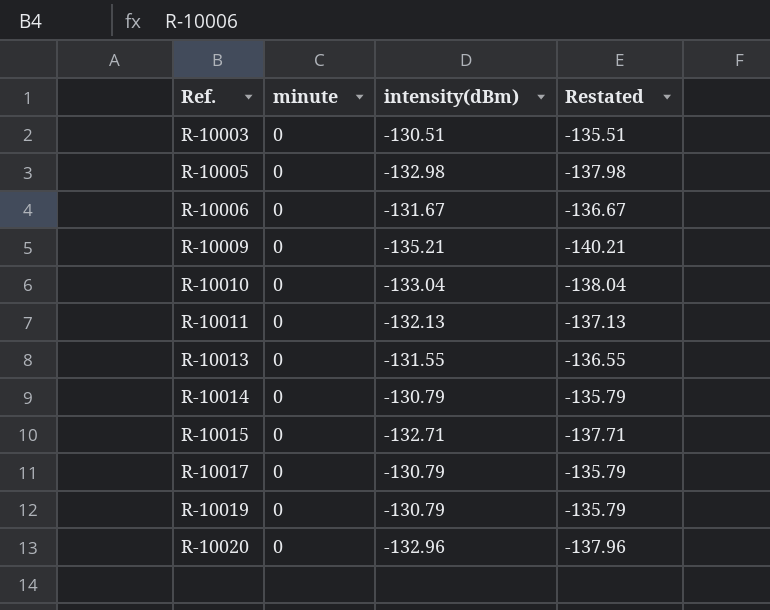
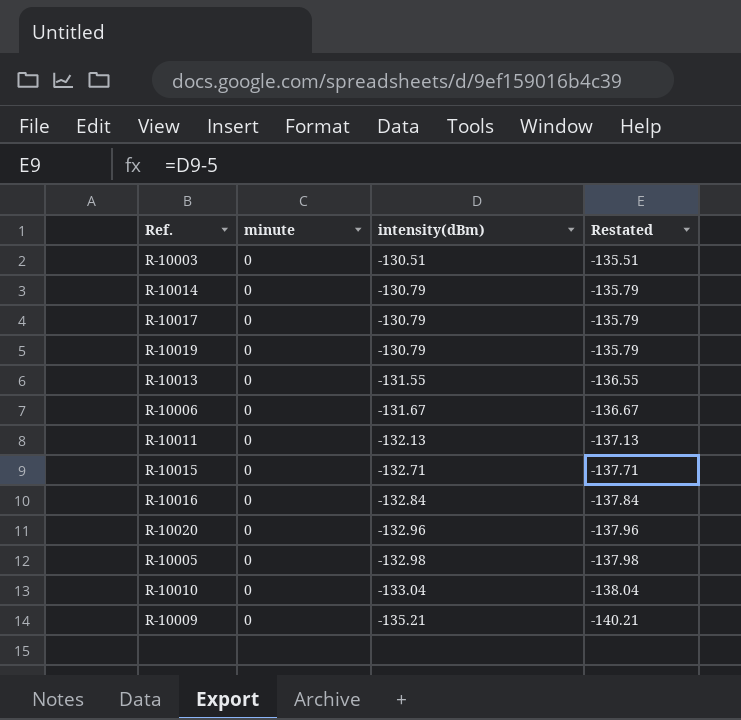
row order: Ref. ascending -> intensity(dBm) descending
row R-10016: none -> 0 | -132.84 | -137.84

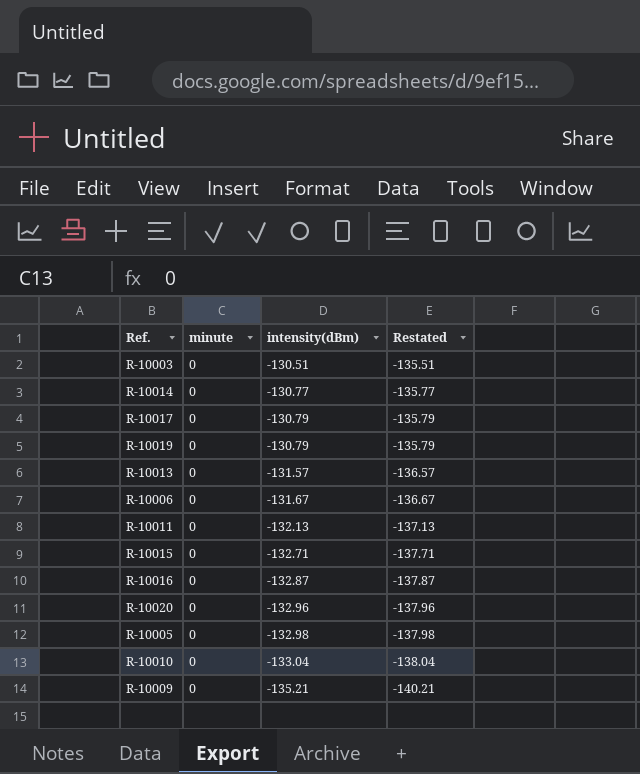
R-10014 | intensity(dBm): -130.79 -> -130.77
R-10014 | Restated: -135.79 -> -135.77
R-10013 | intensity(dBm): -131.55 -> -131.57
R-10013 | Restated: -136.55 -> -136.57
R-10016 | intensity(dBm): -132.84 -> -132.87
R-10016 | Restated: -137.84 -> -137.87

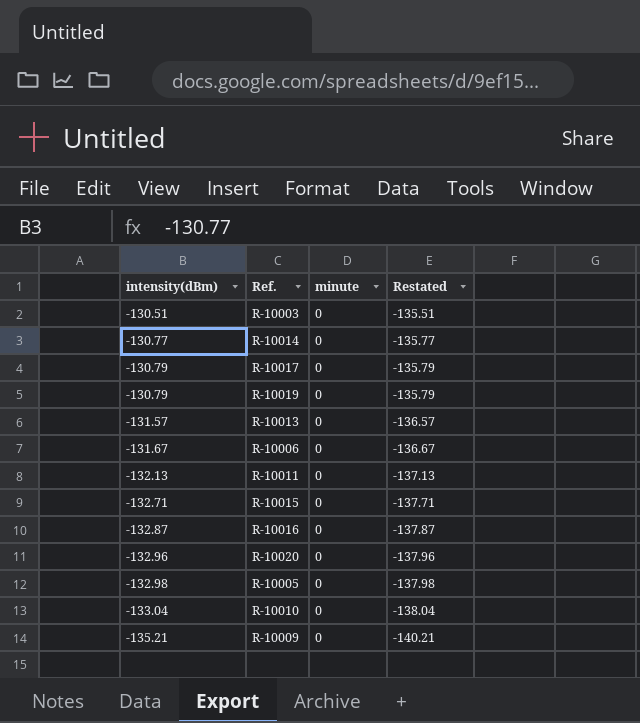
column intensity(dBm) | position: 3 -> 1

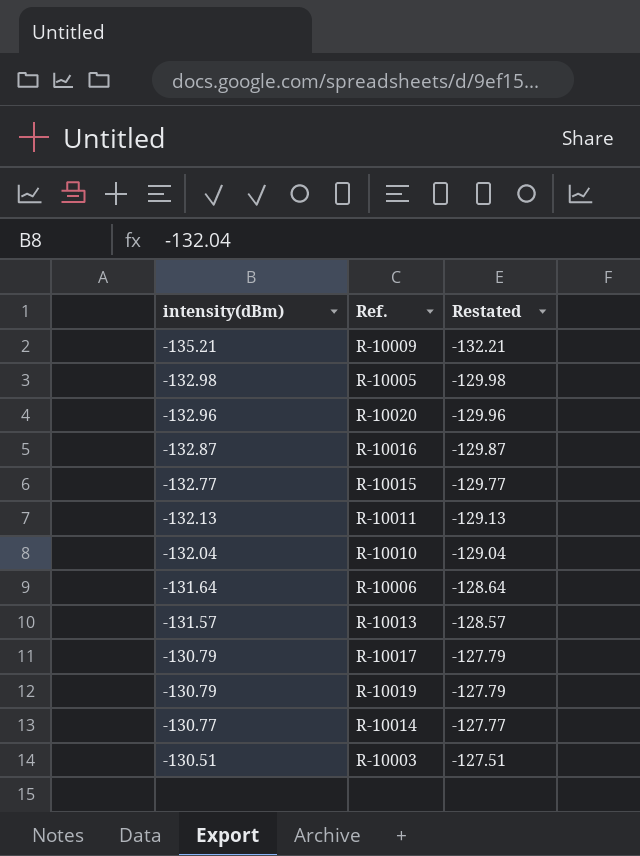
row order: intensity(dBm) descending -> intensity(dBm) ascending
column minute | position: 3 -> none
column Restated | formula: [intensity(dBm)] - 5 -> [intensity(dBm)] + 3
R-10015 | intensity(dBm): -132.71 -> -132.77
R-10010 | intensity(dBm): -133.04 -> -132.04
R-10006 | intensity(dBm): -131.67 -> -131.64

